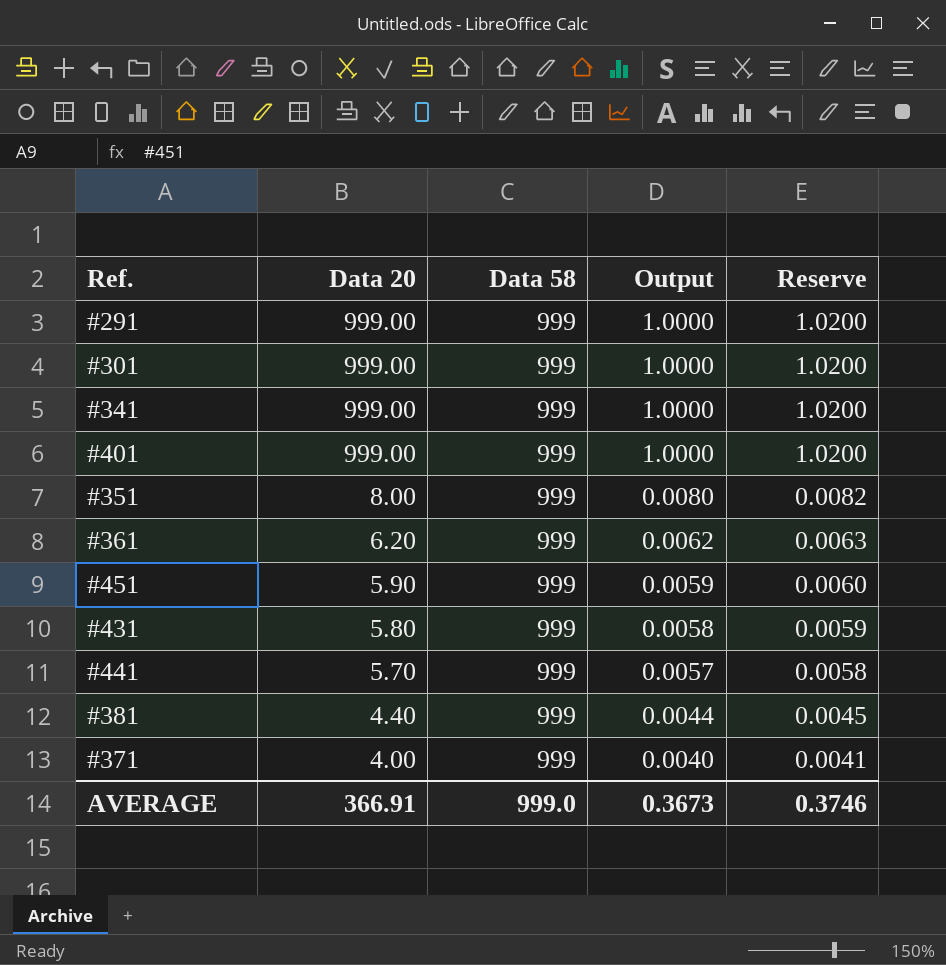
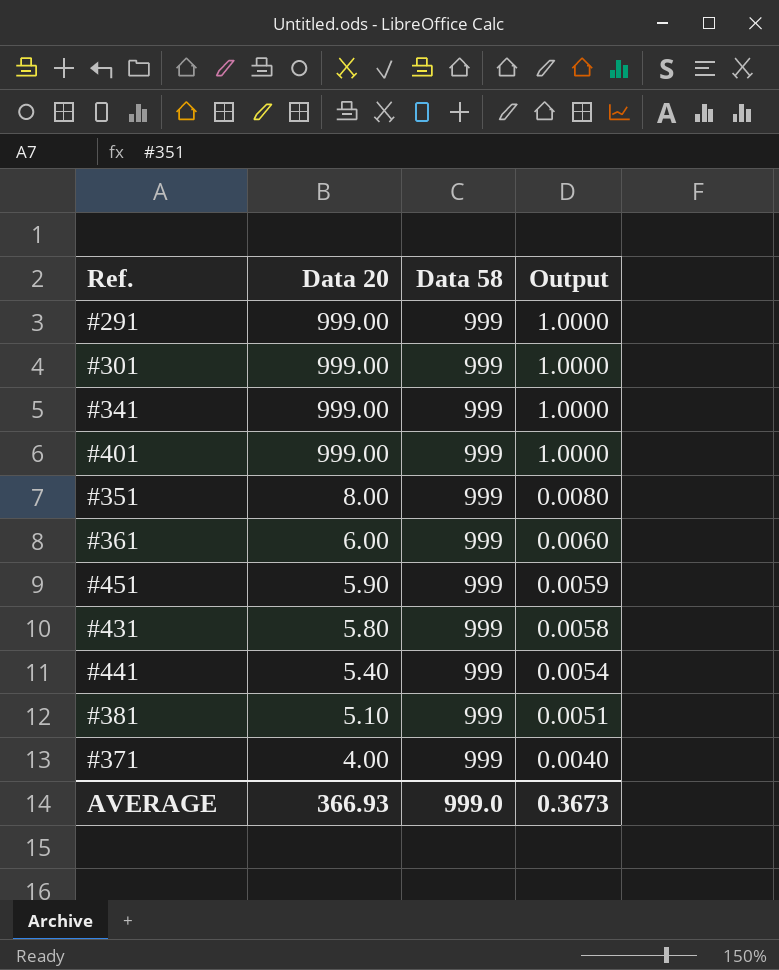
column Reserve | formula: [Output] * 1.02 -> none
#361 | Data 20: 6.20 -> 6.00
#361 | Output: 0.0062 -> 0.0060
#441 | Data 20: 5.70 -> 5.40
#441 | Output: 0.0057 -> 0.0054
#381 | Data 20: 4.40 -> 5.10
#381 | Output: 0.0044 -> 0.0051
AVERAGE | Data 20: 366.91 -> 366.93

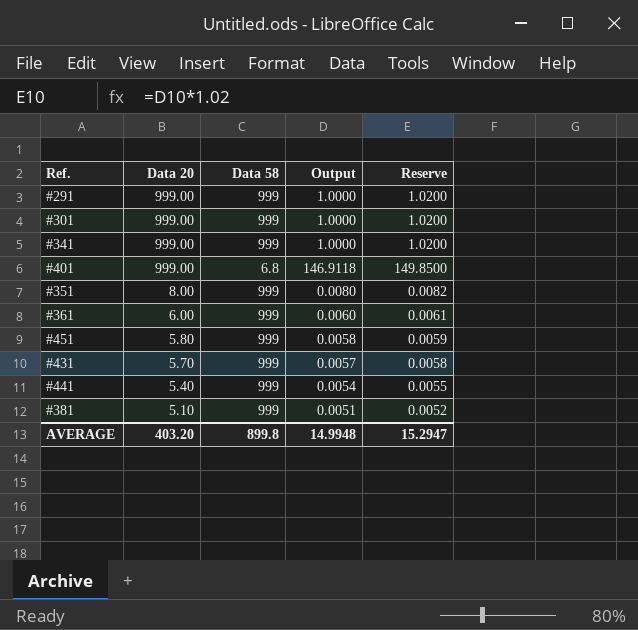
column Reserve | formula: none -> [Output] * 1.02
row #371: 4.00 | 999 | 0.0040 -> none
#401 | Data 58: 999 -> 6.8
#401 | Output: 1.0000 -> 146.9118
#451 | Data 20: 5.90 -> 5.80
#451 | Output: 0.0059 -> 0.0058
#431 | Data 20: 5.80 -> 5.70
#431 | Output: 0.0058 -> 0.0057
AVERAGE | Data 20: 366.93 -> 403.20
AVERAGE | Data 58: 999.0 -> 899.8
AVERAGE | Output: 0.3673 -> 14.9948

